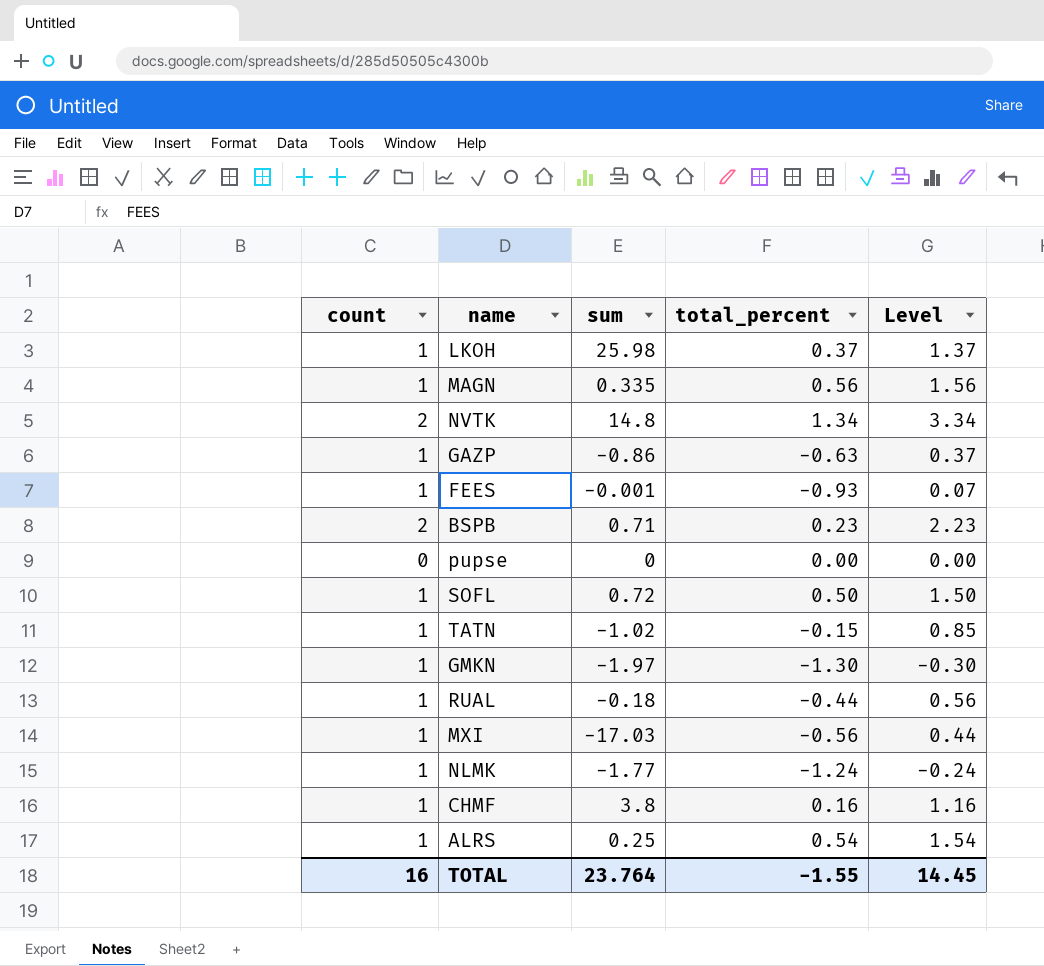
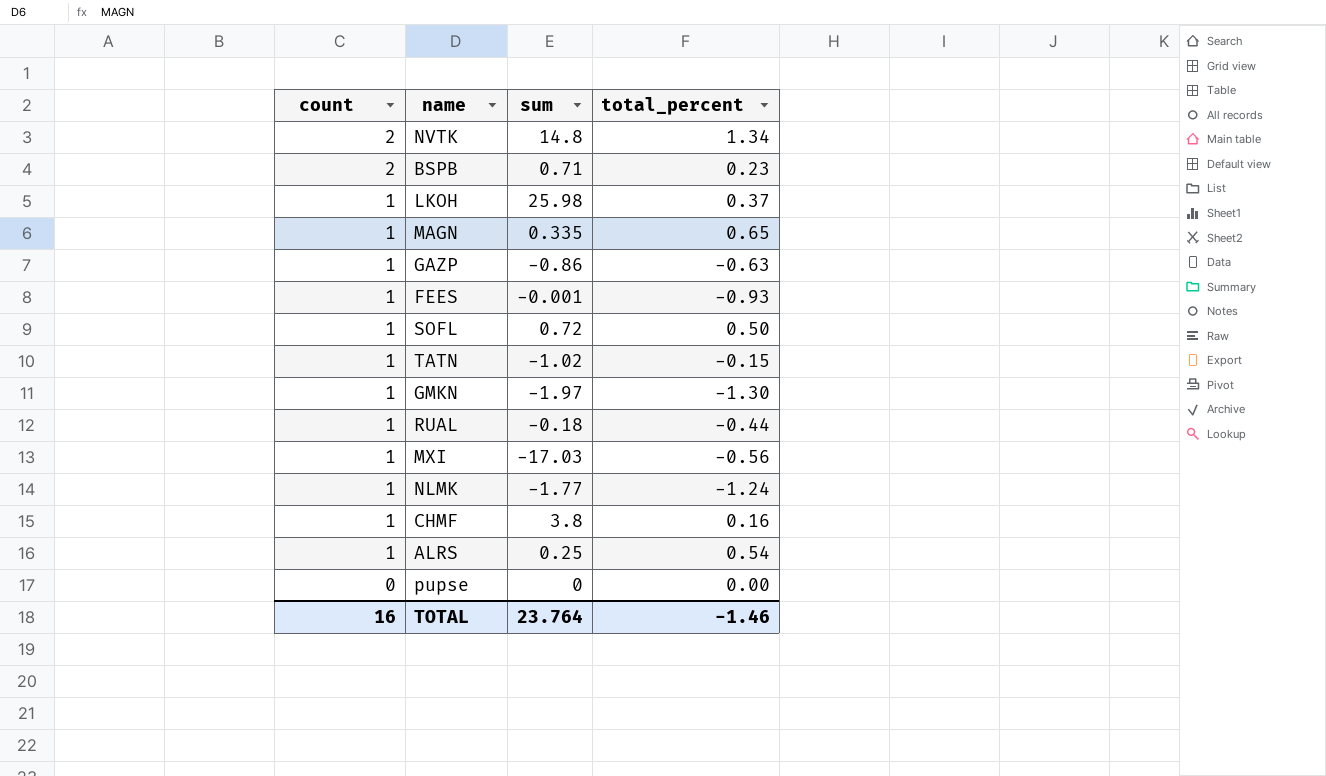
row order: none -> count descending
column Level | formula: [count] + [total_percent] -> none
MAGN | total_percent: 0.56 -> 0.65
TOTAL | total_percent: -1.55 -> -1.46

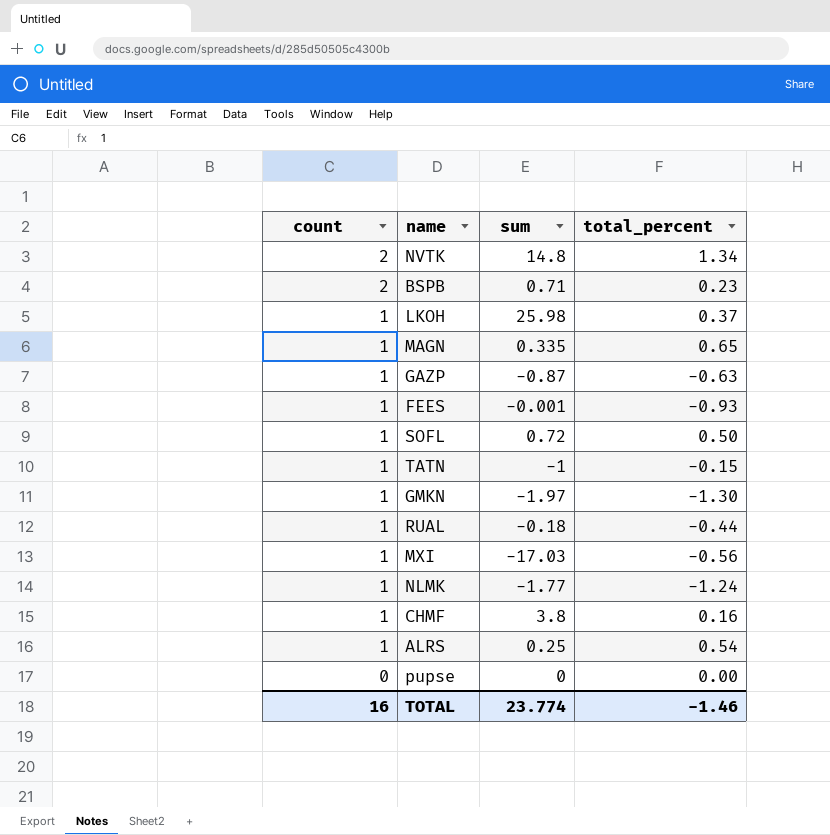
GAZP | sum: -0.86 -> -0.87
TATN | sum: -1.02 -> -1
TOTAL | sum: 23.764 -> 23.774

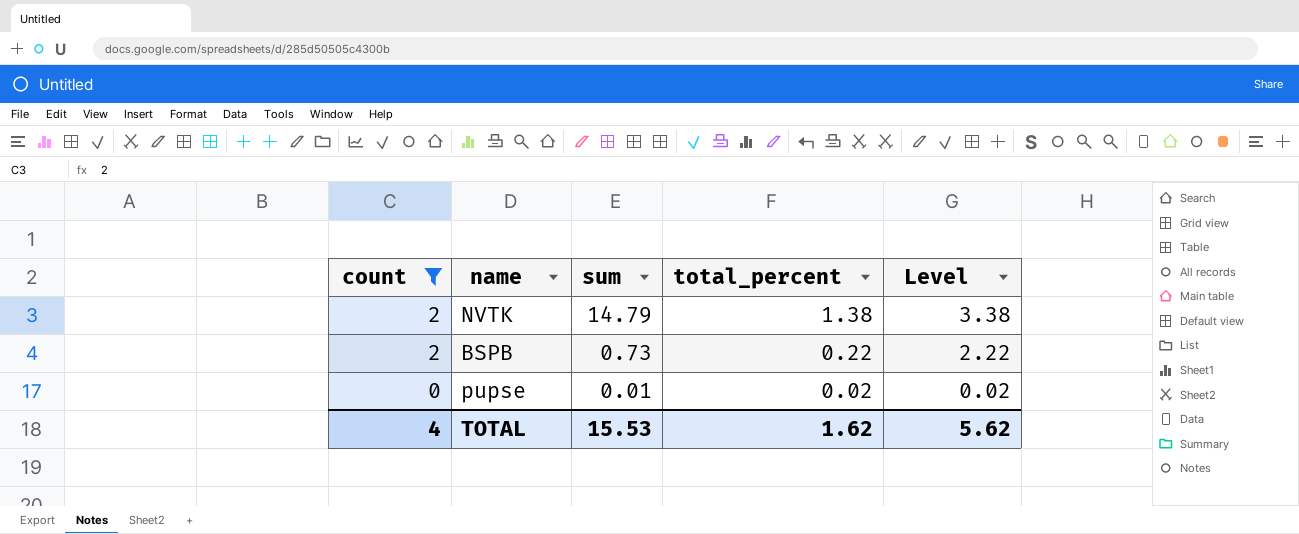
filter: none -> count != 1
column Level | formula: none -> [count] + [total_percent]
NVTK | sum: 14.8 -> 14.79
NVTK | total_percent: 1.34 -> 1.38
BSPB | sum: 0.71 -> 0.73
BSPB | total_percent: 0.23 -> 0.22
pupse | sum: 0 -> 0.01
pupse | total_percent: 0.00 -> 0.02
TOTAL | count: 16 -> 4
TOTAL | sum: 23.774 -> 15.53
TOTAL | total_percent: -1.46 -> 1.62

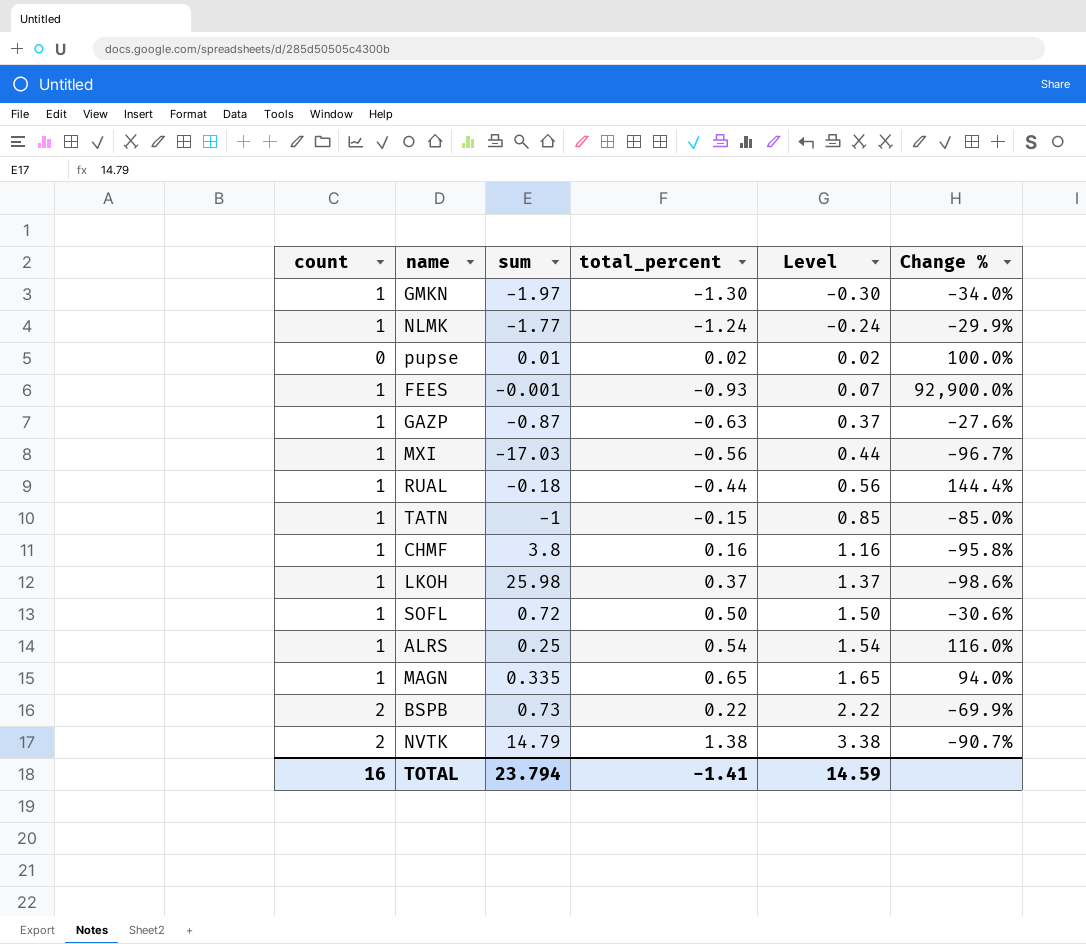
filter: count != 1 -> none
row order: count descending -> Level ascending
column Change % | formula: none -> ([total_percent] - [sum]) / [sum]
TOTAL | count: 4 -> 16
TOTAL | sum: 15.53 -> 23.794
TOTAL | total_percent: 1.62 -> -1.41
TOTAL | Level: 5.62 -> 14.59

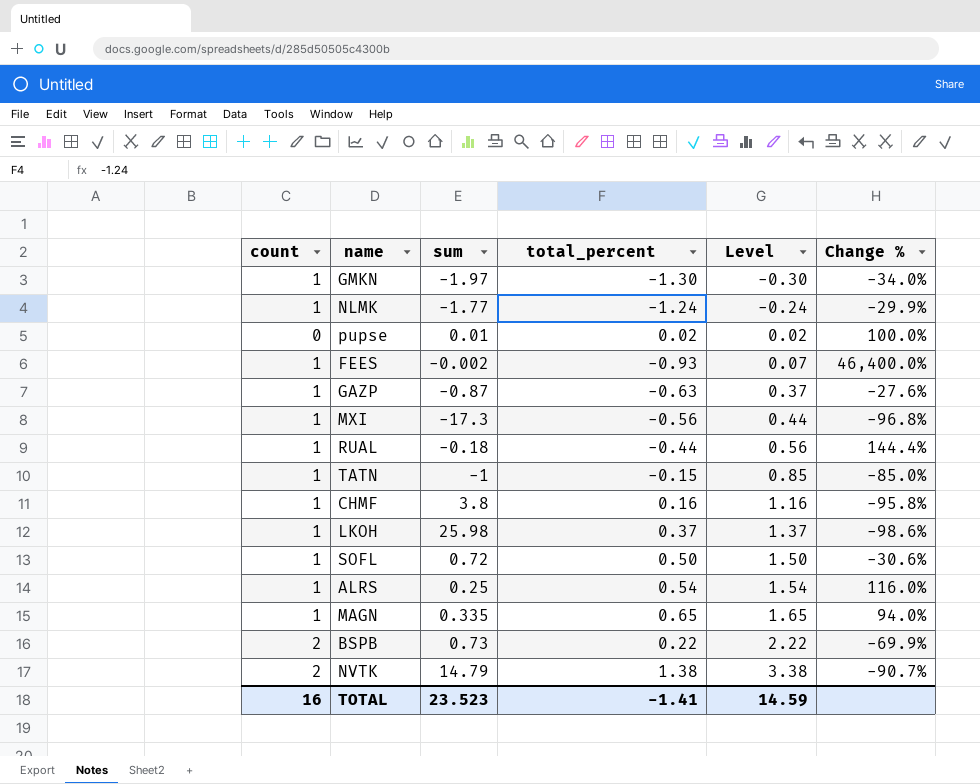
FEES | sum: -0.001 -> -0.002
FEES | Change %: 92,900.0% -> 46,400.0%
MXI | sum: -17.03 -> -17.3
MXI | Change %: -96.7% -> -96.8%
TOTAL | sum: 23.794 -> 23.523

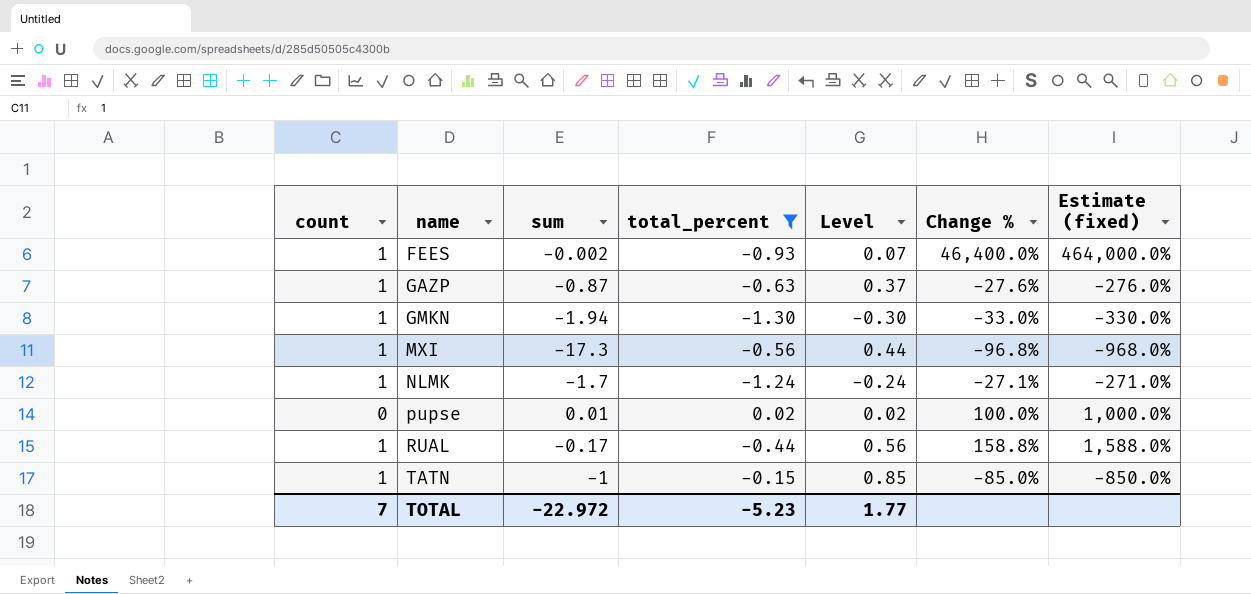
filter: none -> total_percent <= 0.02
row order: Level ascending -> name ascending
column Estimate (fixed) | formula: none -> [Change %] * 10
GMKN | sum: -1.97 -> -1.94
GMKN | Change %: -34.0% -> -33.0%
NLMK | sum: -1.77 -> -1.7
NLMK | Change %: -29.9% -> -27.1%
RUAL | sum: -0.18 -> -0.17
RUAL | Change %: 144.4% -> 158.8%
TOTAL | count: 16 -> 7
TOTAL | sum: 23.523 -> -22.972
TOTAL | total_percent: -1.41 -> -5.23
TOTAL | Level: 14.59 -> 1.77

